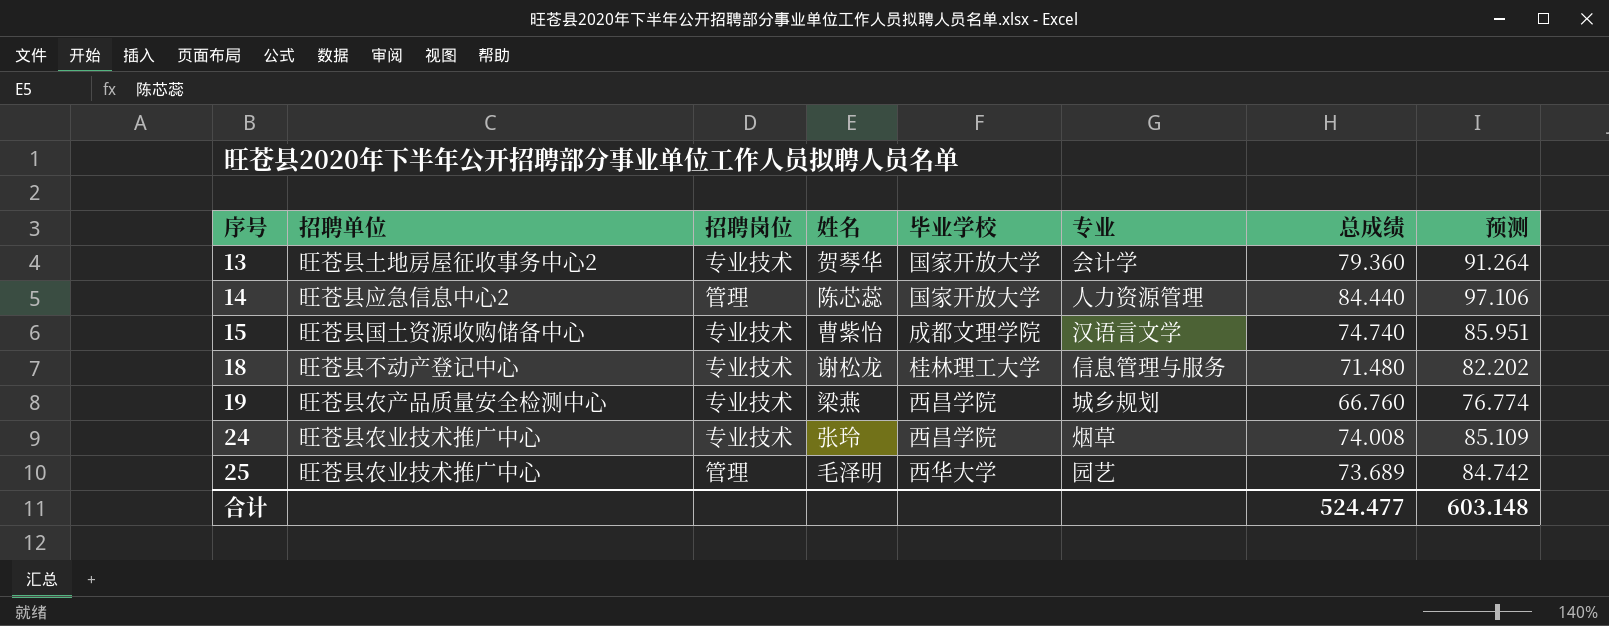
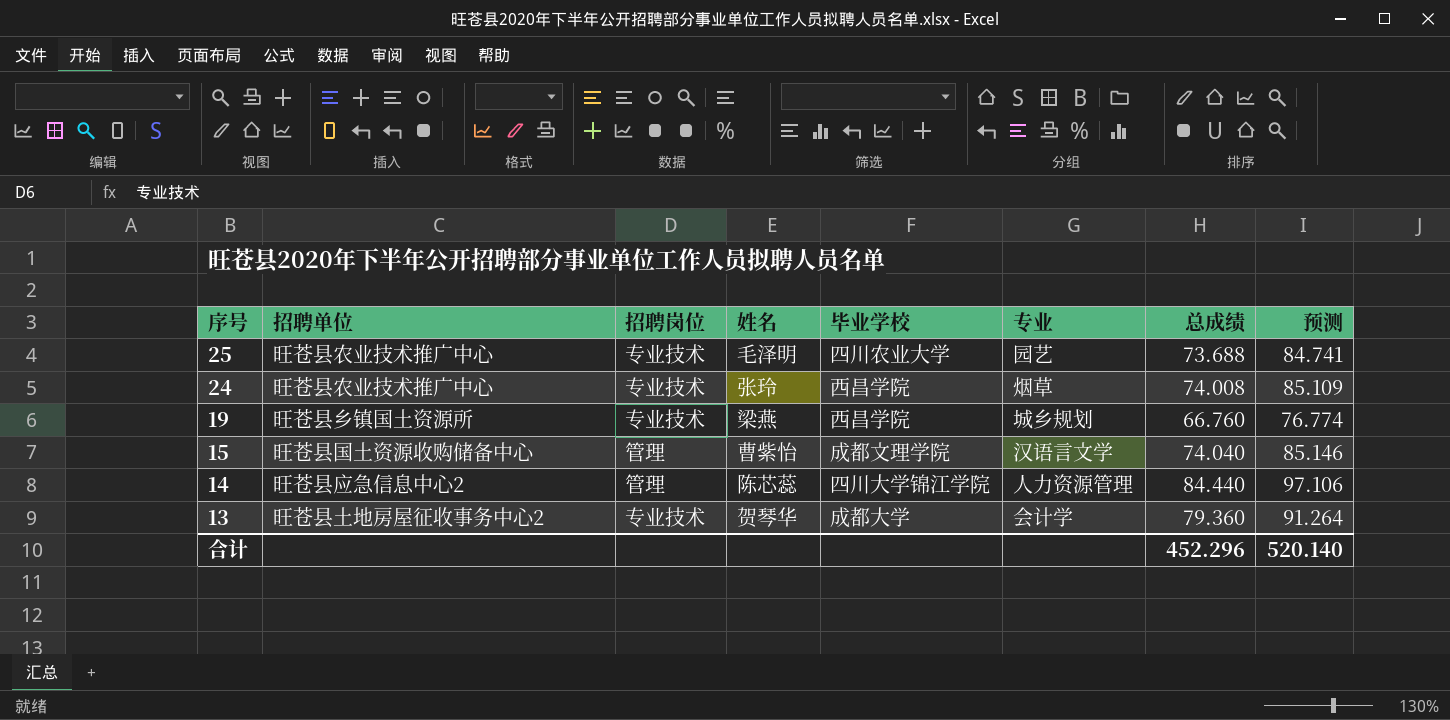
row order: 序号 ascending -> 序号 descending
row 18: 旺苍县不动产登记中心 | 专业技术 | 谢松龙 | 桂林理工大学 | 信息管理与服务 | 71.480 | 82.202 -> none
25 | 招聘岗位: 管理 -> 专业技术
25 | 毕业学校: 西华大学 -> 四川农业大学
25 | 总成绩: 73.689 -> 73.688
25 | 预测: 84.742 -> 84.741
19 | 招聘单位: 旺苍县农产品质量安全检测中心 -> 旺苍县乡镇国土资源所
15 | 招聘岗位: 专业技术 -> 管理
15 | 总成绩: 74.740 -> 74.040
15 | 预测: 85.951 -> 85.146
14 | 毕业学校: 国家开放大学 -> 四川大学锦江学院
13 | 毕业学校: 国家开放大学 -> 成都大学
合计 | 总成绩: 524.477 -> 452.296
合计 | 预测: 603.148 -> 520.140

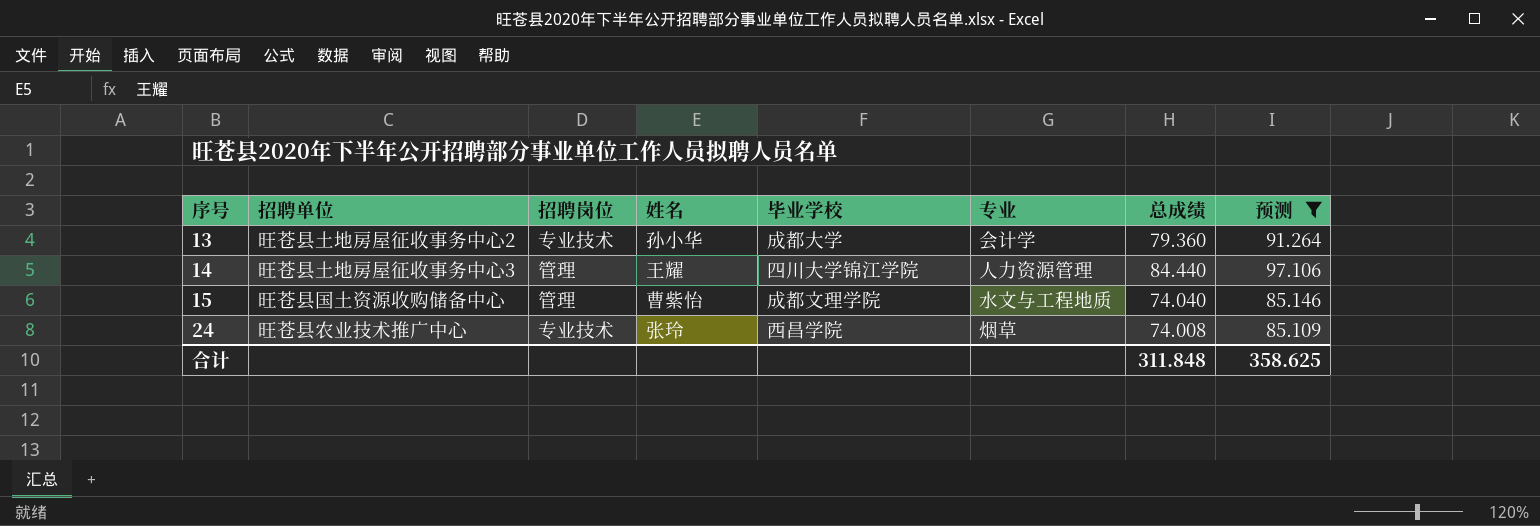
filter: none -> 预测 >= 85.109
row order: 序号 descending -> 序号 ascending
13 | 姓名: 贺琴华 -> 孙小华
14 | 招聘单位: 旺苍县应急信息中心2 -> 旺苍县土地房屋征收事务中心3
14 | 姓名: 陈芯蕊 -> 王耀
15 | 专业: 汉语言文学 -> 水文与工程地质
合计 | 总成绩: 452.296 -> 311.848
合计 | 预测: 520.140 -> 358.625

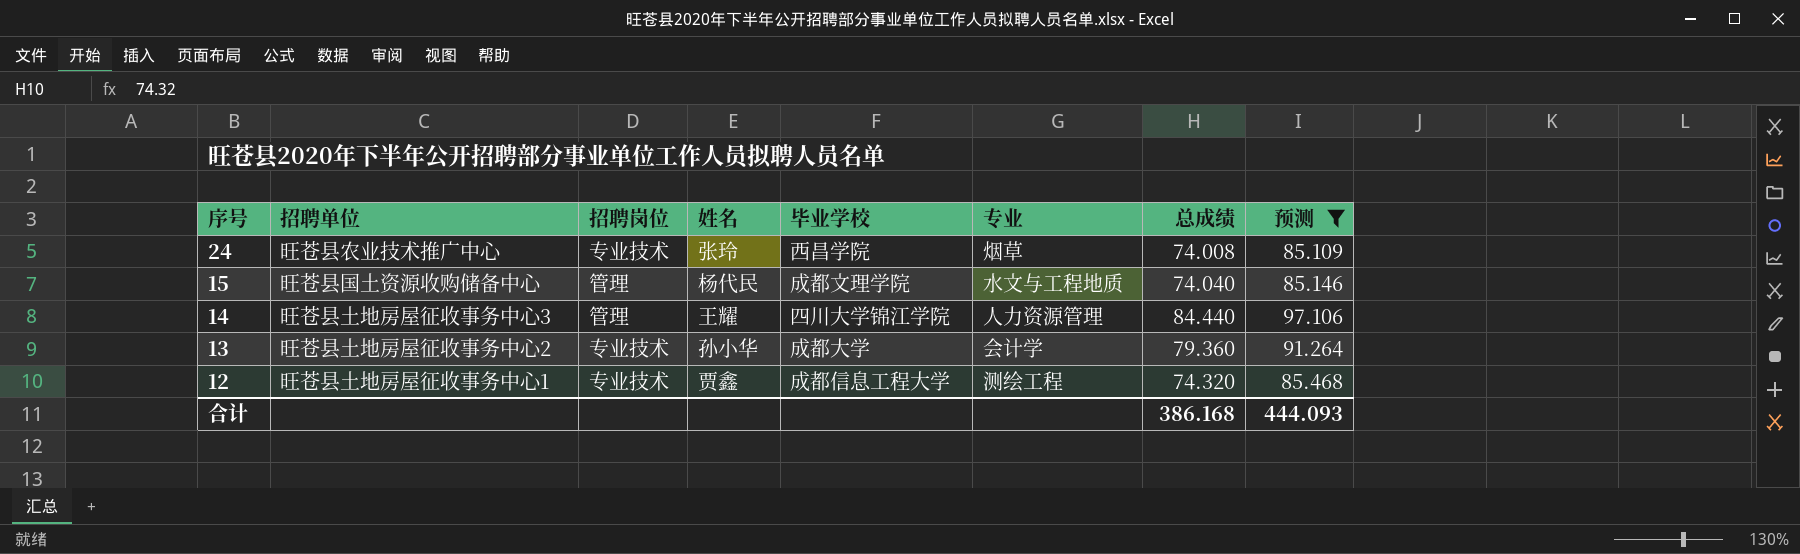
row order: 序号 ascending -> 序号 descending
15 | 姓名: 曹紫怡 -> 杨代民
row 12: none -> 旺苍县土地房屋征收事务中心1 | 专业技术 | 贾鑫 | 成都信息工程大学 | 测绘工程 | 74.320 | 85.468
合计 | 总成绩: 311.848 -> 386.168
合计 | 预测: 358.625 -> 444.093

